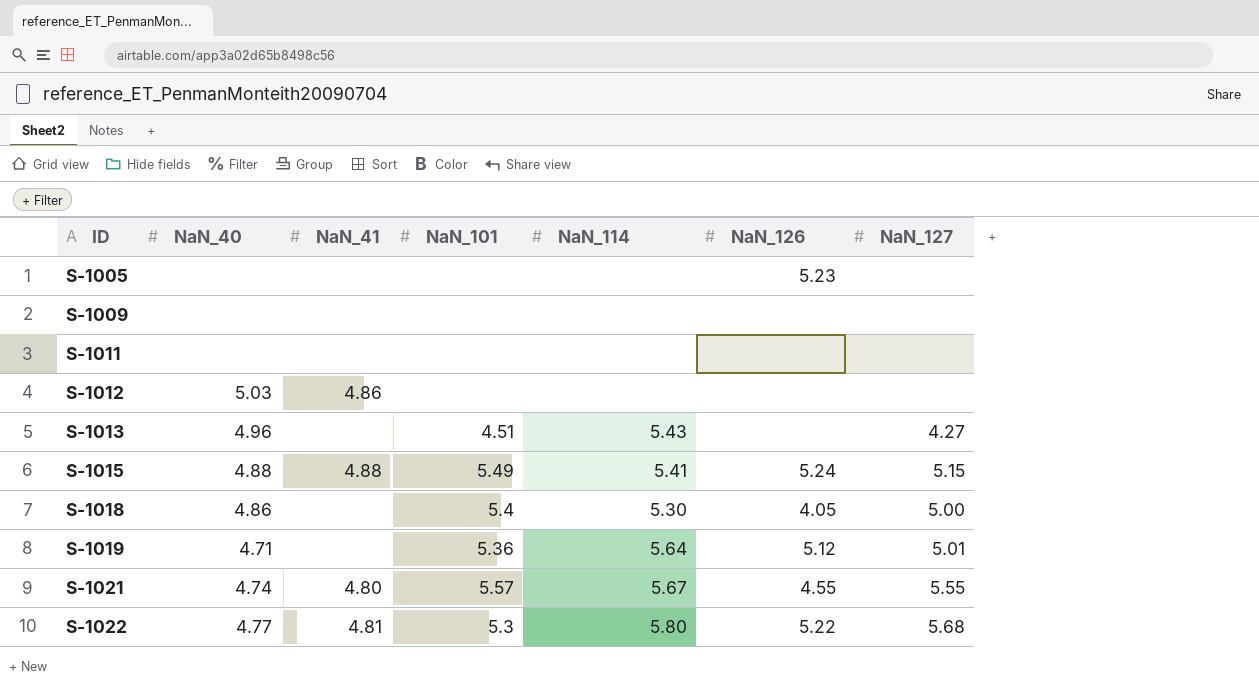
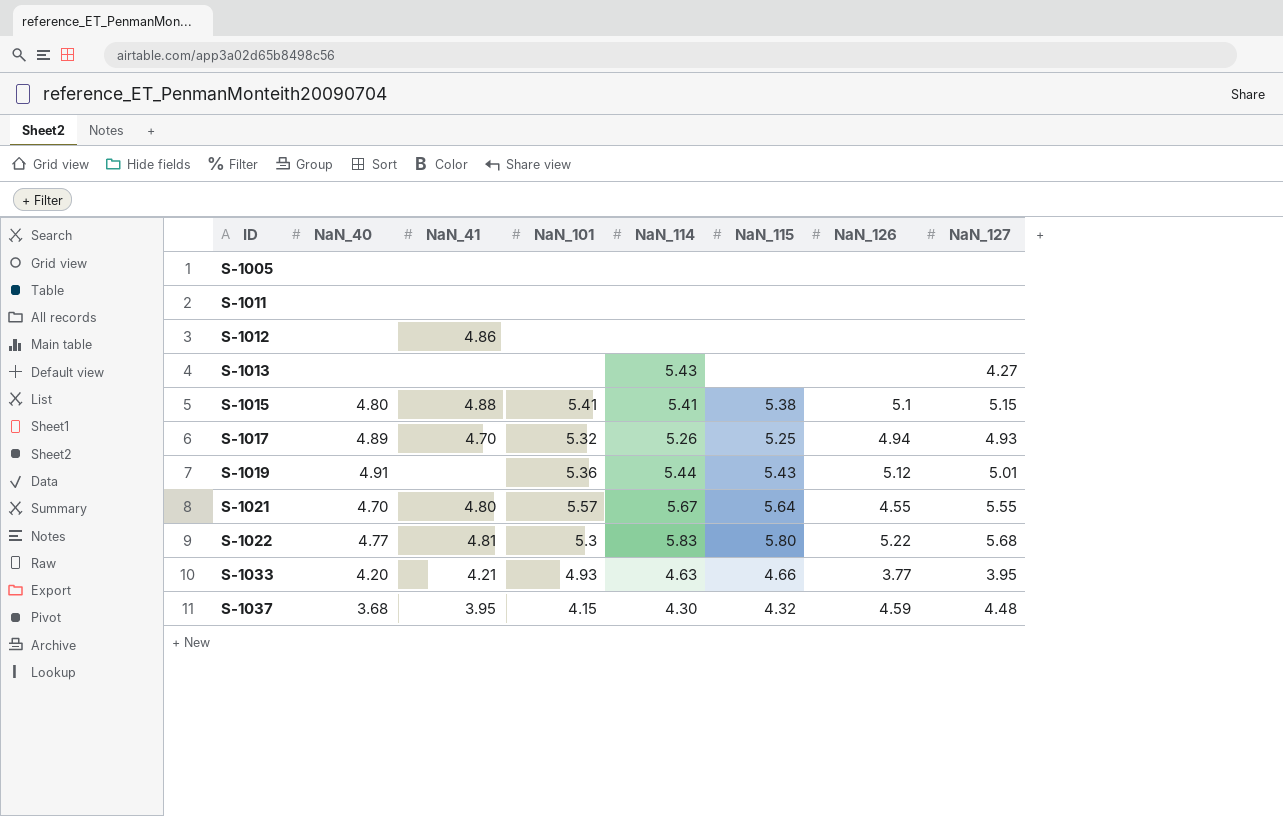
column NaN_115 | position: none -> 6
row S-1009: none | none | none | none | none | none -> none
row S-1018: 4.86 | none | 5.4 | 5.30 | 4.05 | 5.00 -> none
S-1005 | NaN_126: 5.23 -> none
S-1012 | NaN_40: 5.03 -> none
S-1013 | NaN_40: 4.96 -> none
S-1013 | NaN_101: 4.51 -> none
S-1015 | NaN_40: 4.88 -> 4.80
S-1015 | NaN_101: 5.49 -> 5.41
S-1015 | NaN_126: 5.24 -> 5.1
row S-1017: none -> 4.89 | 4.70 | 5.32 | 5.26 | 5.25 | 4.94 | 4.93
S-1019 | NaN_40: 4.71 -> 4.91
S-1019 | NaN_114: 5.64 -> 5.44
S-1021 | NaN_40: 4.74 -> 4.70
S-1022 | NaN_114: 5.80 -> 5.83
row S-1033: none -> 4.20 | 4.21 | 4.93 | 4.63 | 4.66 | 3.77 | 3.95
row S-1037: none -> 3.68 | 3.95 | 4.15 | 4.30 | 4.32 | 4.59 | 4.48

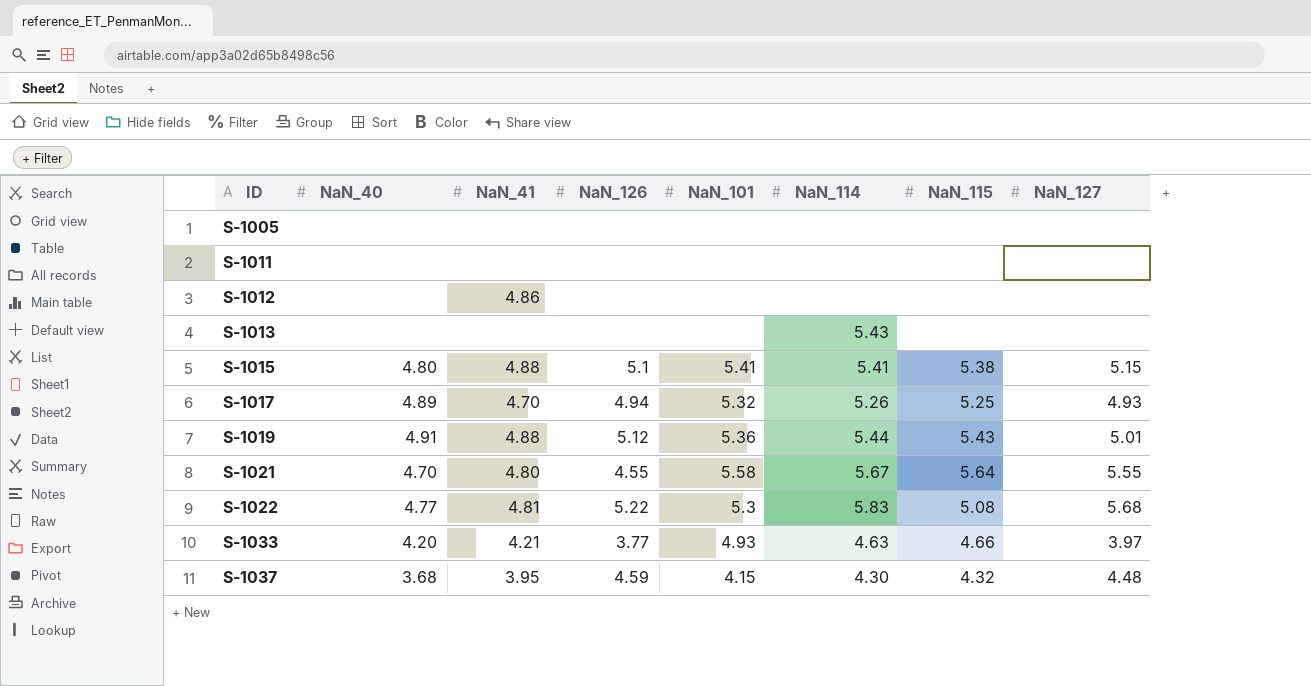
column NaN_126 | position: 7 -> 4
S-1013 | NaN_127: 4.27 -> none
S-1019 | NaN_41: none -> 4.88
S-1021 | NaN_101: 5.57 -> 5.58
S-1022 | NaN_115: 5.80 -> 5.08
S-1033 | NaN_127: 3.95 -> 3.97

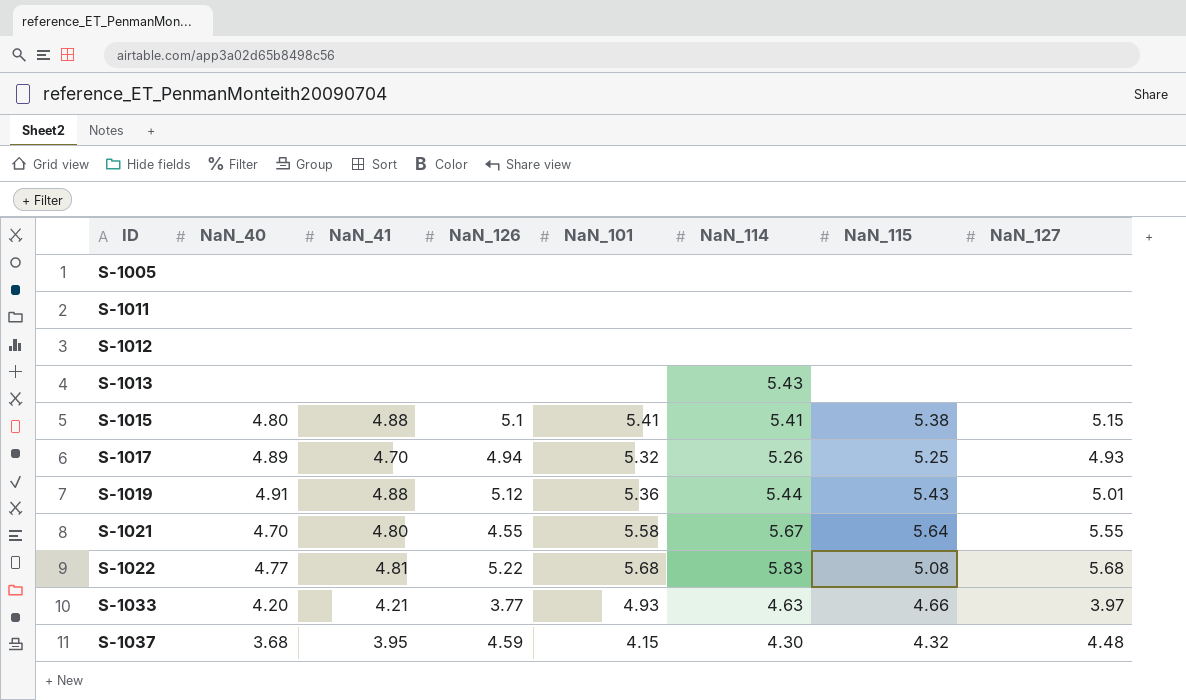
S-1012 | NaN_41: 4.86 -> none
S-1022 | NaN_101: 5.3 -> 5.68

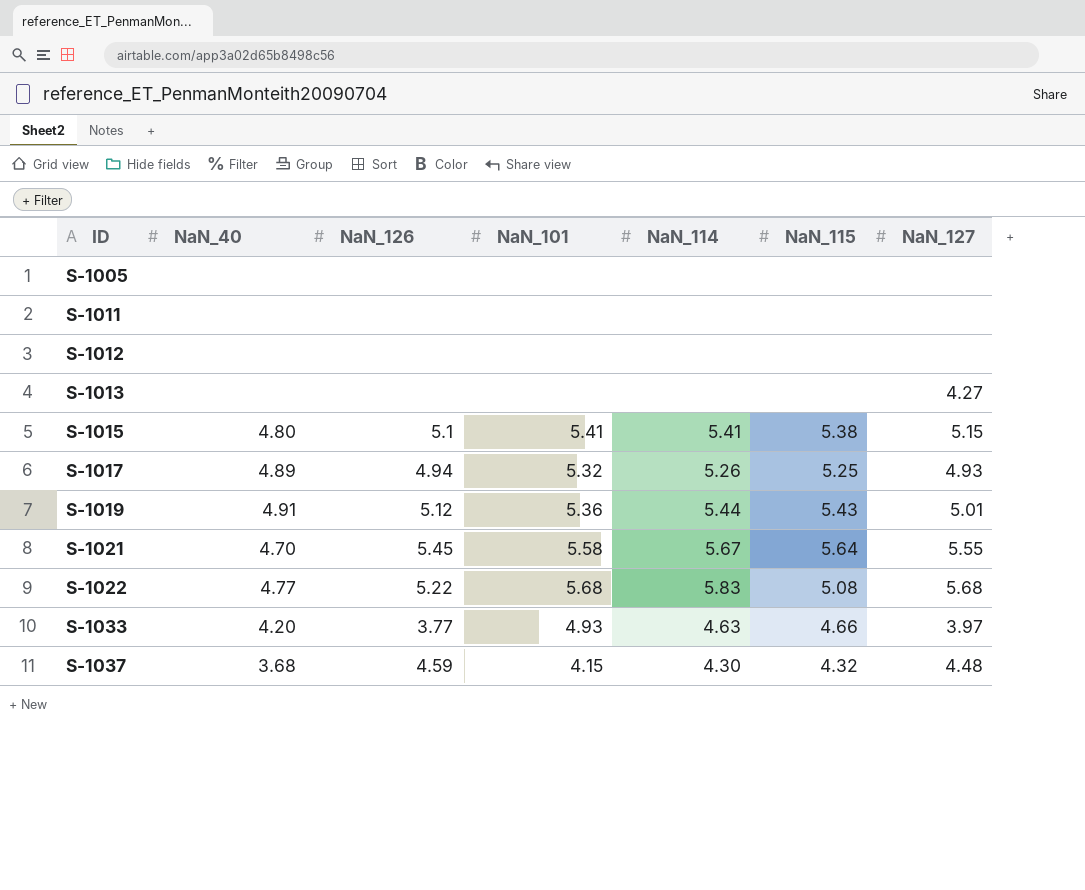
column NaN_41 | position: 3 -> none
S-1013 | NaN_114: 5.43 -> none
S-1013 | NaN_127: none -> 4.27
S-1021 | NaN_126: 4.55 -> 5.45

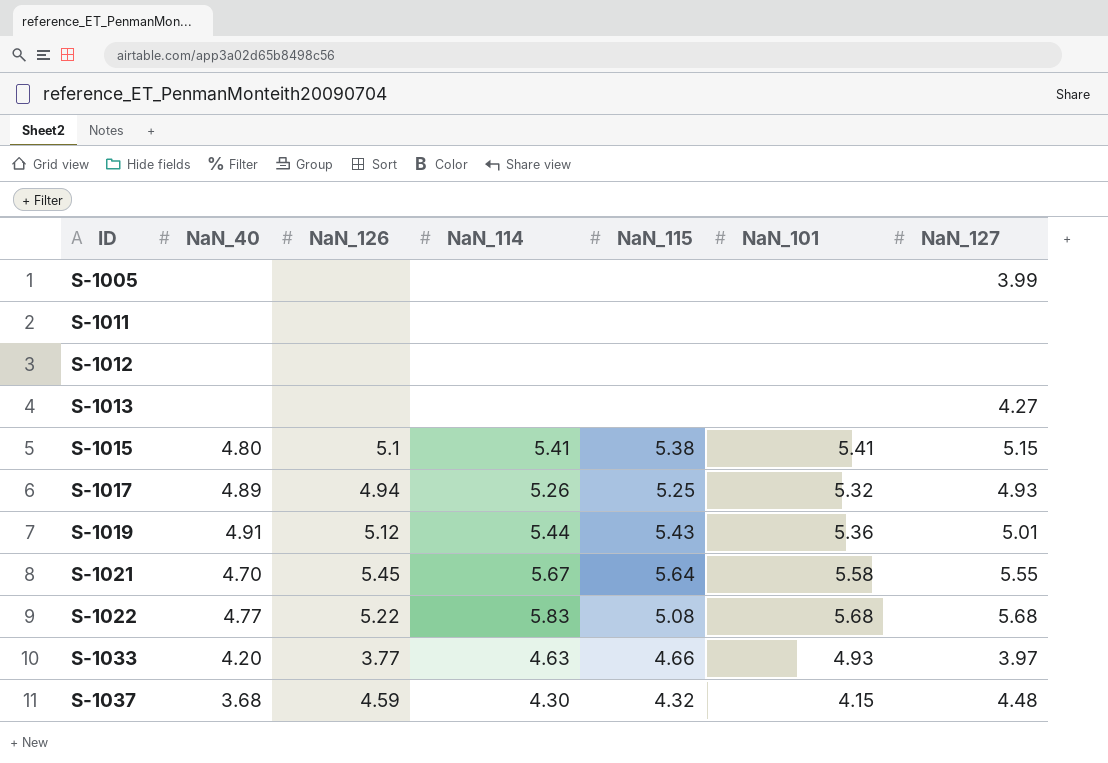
column NaN_101 | position: 4 -> 6
S-1005 | NaN_127: none -> 3.99

